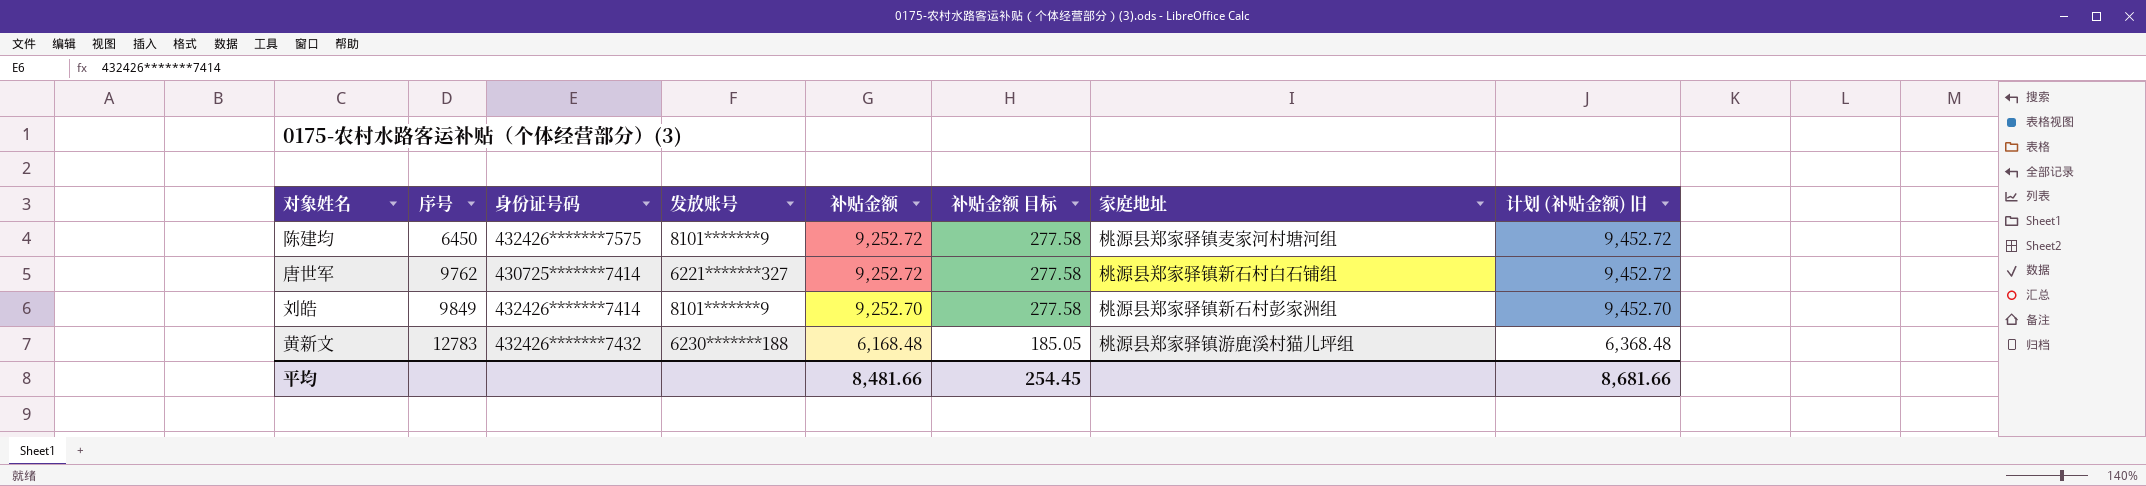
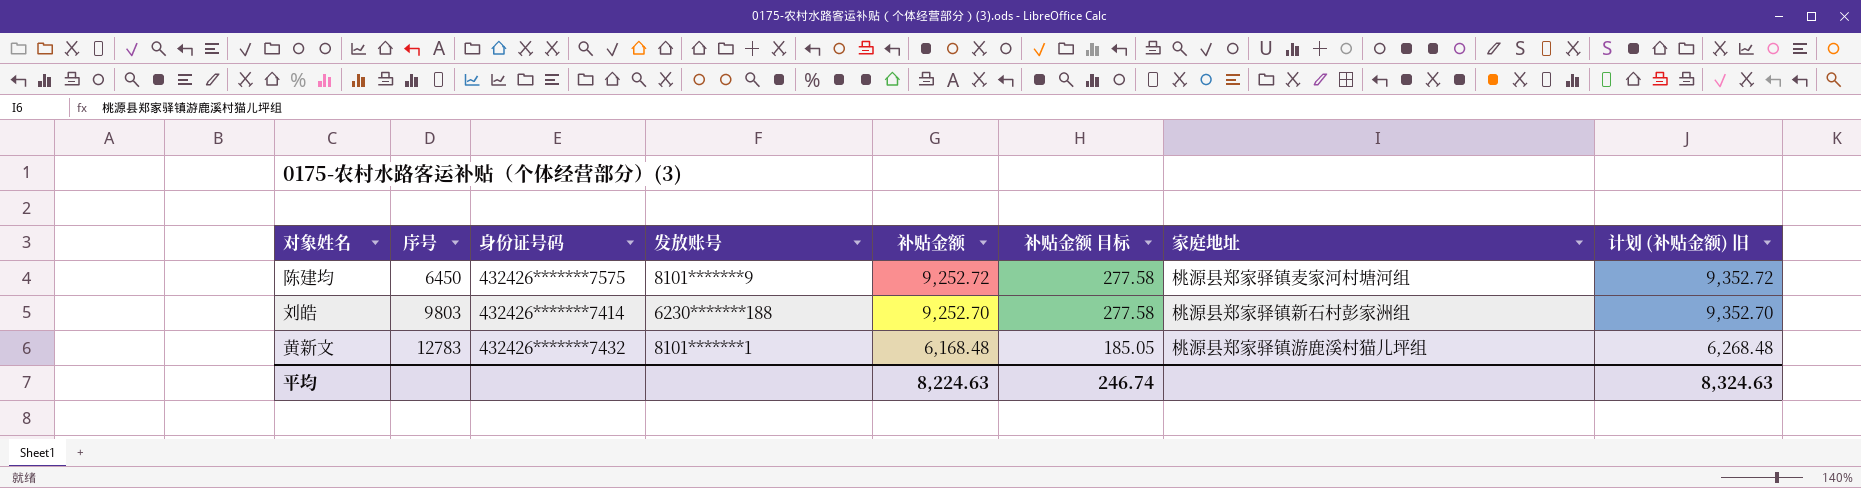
column 计划 (补贴金额) 旧 | formula: [补贴金额] + 200 -> [补贴金额] + 100
row 唐世军: 9762 | 430725*******7414 | 6221*******327 | 9,252.72 | 277.58 | 桃源县郑家驿镇新石村白石铺组 | 9,452.72 -> none
刘皓 | 序号: 9849 -> 9803
刘皓 | 发放账号: 8101*******9 -> 6230*******188
黄新文 | 发放账号: 6230*******188 -> 8101*******1
平均 | 补贴金额: 8,481.66 -> 8,224.63
平均 | 补贴金额 目标: 254.45 -> 246.74
平均 | 计划 (补贴金额) 旧: 8,681.66 -> 8,324.63

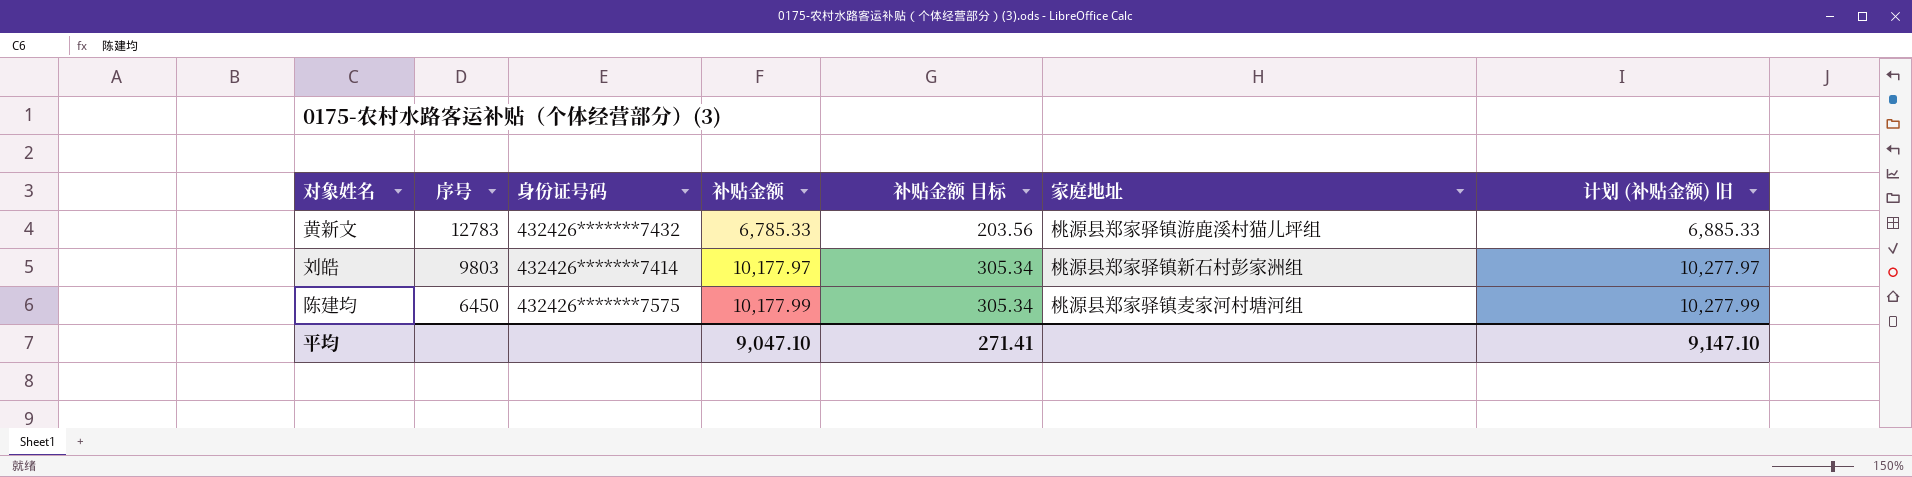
row order: 序号 ascending -> 序号 descending
column 发放账号 | position: 4 -> none
黄新文 | 补贴金额: 6,168.48 -> 6,785.33
黄新文 | 补贴金额 目标: 185.05 -> 203.56
黄新文 | 计划 (补贴金额) 旧: 6,268.48 -> 6,885.33
刘皓 | 补贴金额: 9,252.70 -> 10,177.97
刘皓 | 补贴金额 目标: 277.58 -> 305.34
刘皓 | 计划 (补贴金额) 旧: 9,352.70 -> 10,277.97
陈建均 | 补贴金额: 9,252.72 -> 10,177.99
陈建均 | 补贴金额 目标: 277.58 -> 305.34
陈建均 | 计划 (补贴金额) 旧: 9,352.72 -> 10,277.99
平均 | 补贴金额: 8,224.63 -> 9,047.10
平均 | 补贴金额 目标: 246.74 -> 271.41
平均 | 计划 (补贴金额) 旧: 8,324.63 -> 9,147.10

